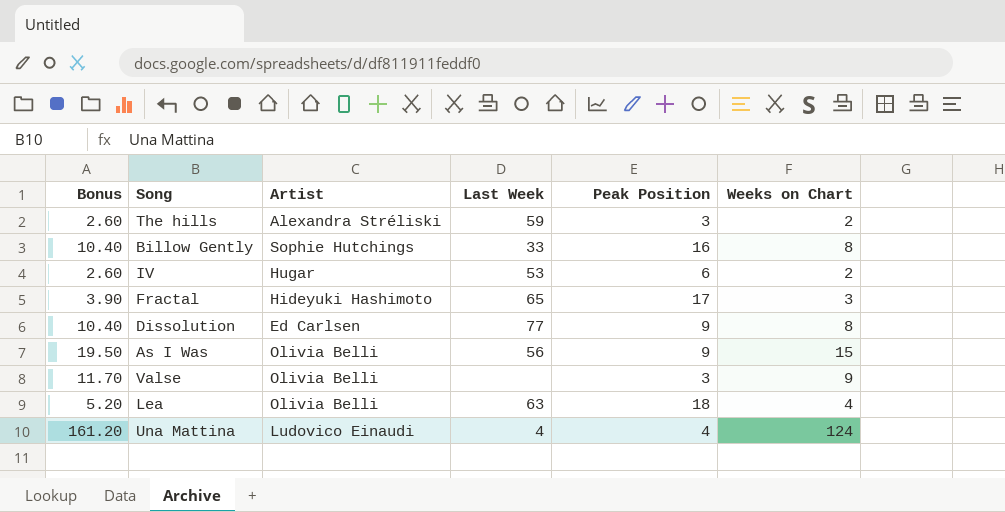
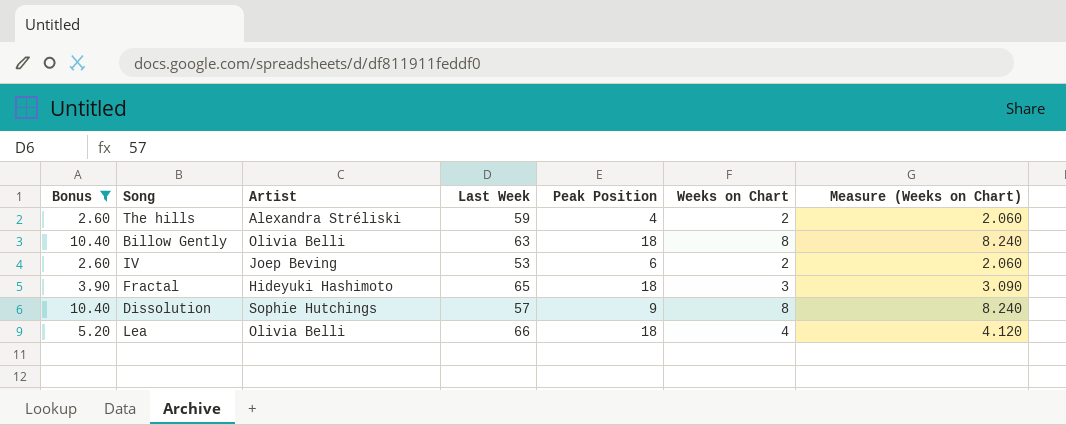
filter: none -> Bonus <= 10.40
column Measure (Weeks on Chart) | formula: none -> [Weeks on Chart] * 1.03
The hills | Peak Position: 3 -> 4
Billow Gently | Artist: Sophie Hutchings -> Olivia Belli
Billow Gently | Last Week: 33 -> 63
Billow Gently | Peak Position: 16 -> 18
IV | Artist: Hugar -> Joep Beving
Fractal | Peak Position: 17 -> 18
Dissolution | Artist: Ed Carlsen -> Sophie Hutchings
Dissolution | Last Week: 77 -> 57
Lea | Last Week: 63 -> 66

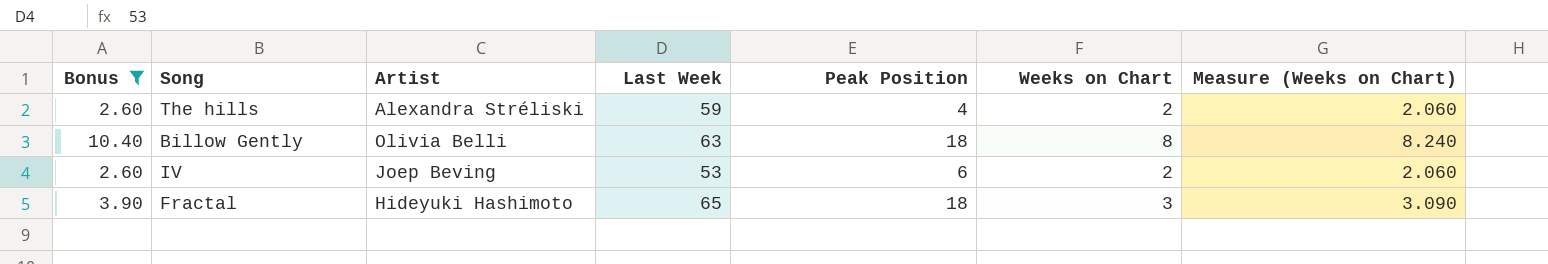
row Dissolution: 10.40 | Sophie Hutchings | 57 | 9 | 8 | 8.240 -> none
row Lea: 5.20 | Olivia Belli | 66 | 18 | 4 | 4.120 -> none

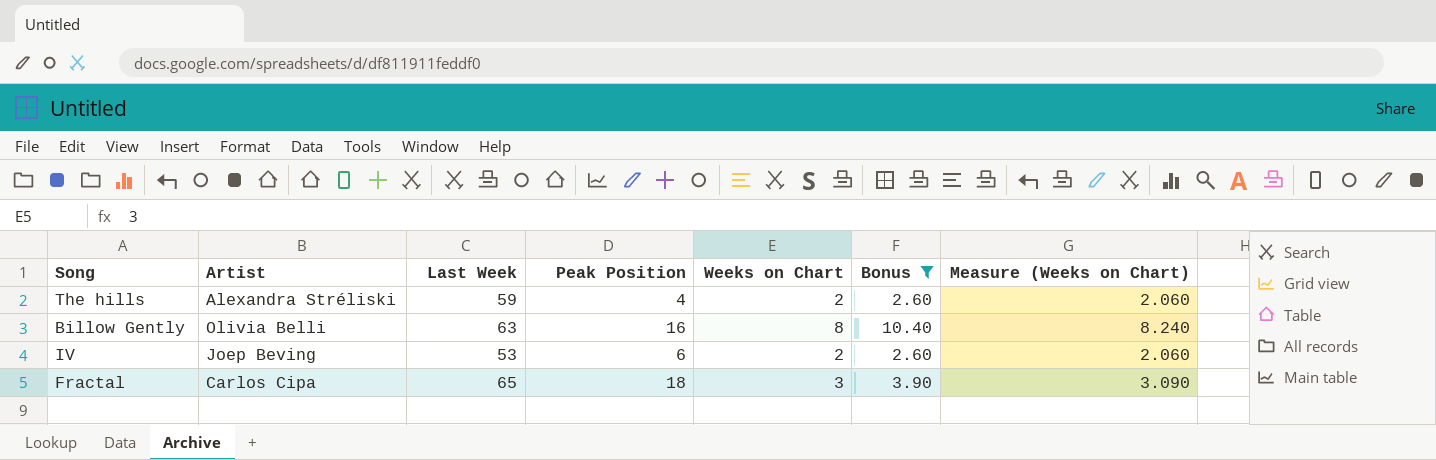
column Bonus | position: 1 -> 6
Billow Gently | Peak Position: 18 -> 16
Fractal | Artist: Hideyuki Hashimoto -> Carlos Cipa

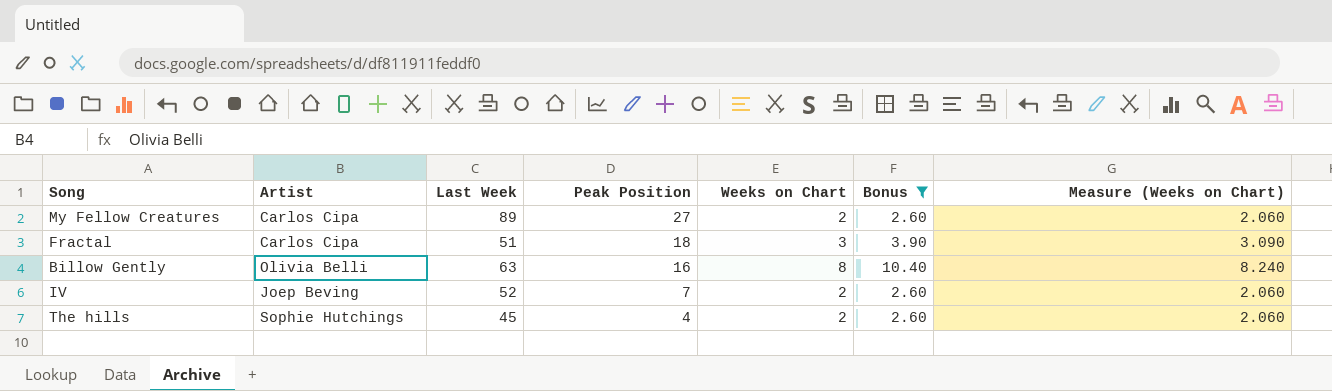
row order: none -> Peak Position descending
row My Fellow Creatures: none -> Carlos Cipa | 89 | 27 | 2 | 2.60 | 2.060
Fractal | Last Week: 65 -> 51
IV | Last Week: 53 -> 52
IV | Peak Position: 6 -> 7
The hills | Artist: Alexandra Stréliski -> Sophie Hutchings
The hills | Last Week: 59 -> 45

